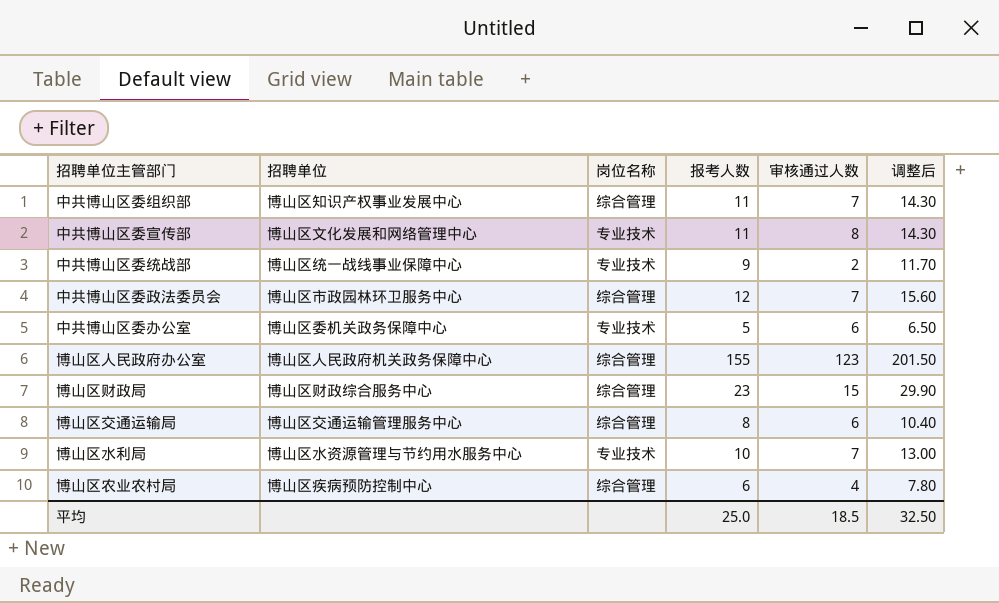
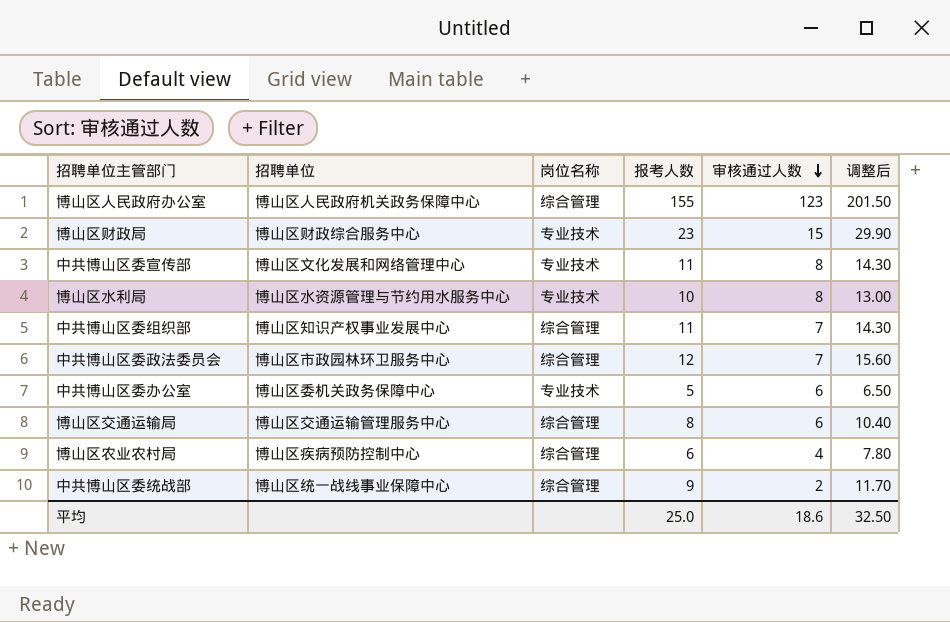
row order: none -> 审核通过人数 descending
博山区财政局 | 岗位名称: 综合管理 -> 专业技术
博山区水利局 | 审核通过人数: 7 -> 8
中共博山区委统战部 | 岗位名称: 专业技术 -> 综合管理
平均 | 审核通过人数: 18.5 -> 18.6

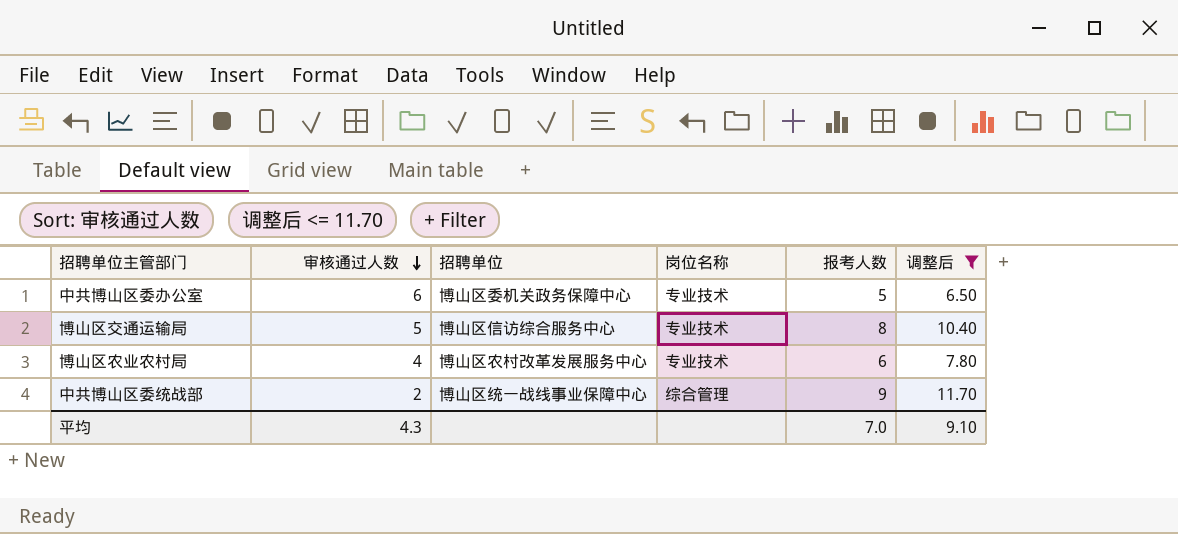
filter: none -> 调整后 <= 11.70
column 审核通过人数 | position: 5 -> 2
博山区交通运输局 | 审核通过人数: 6 -> 5
博山区交通运输局 | 招聘单位: 博山区交通运输管理服务中心 -> 博山区信访综合服务中心
博山区交通运输局 | 岗位名称: 综合管理 -> 专业技术
博山区农业农村局 | 招聘单位: 博山区疾病预防控制中心 -> 博山区农村改革发展服务中心
博山区农业农村局 | 岗位名称: 综合管理 -> 专业技术
平均 | 审核通过人数: 18.6 -> 4.3
平均 | 报考人数: 25.0 -> 7.0
平均 | 调整后: 32.50 -> 9.10

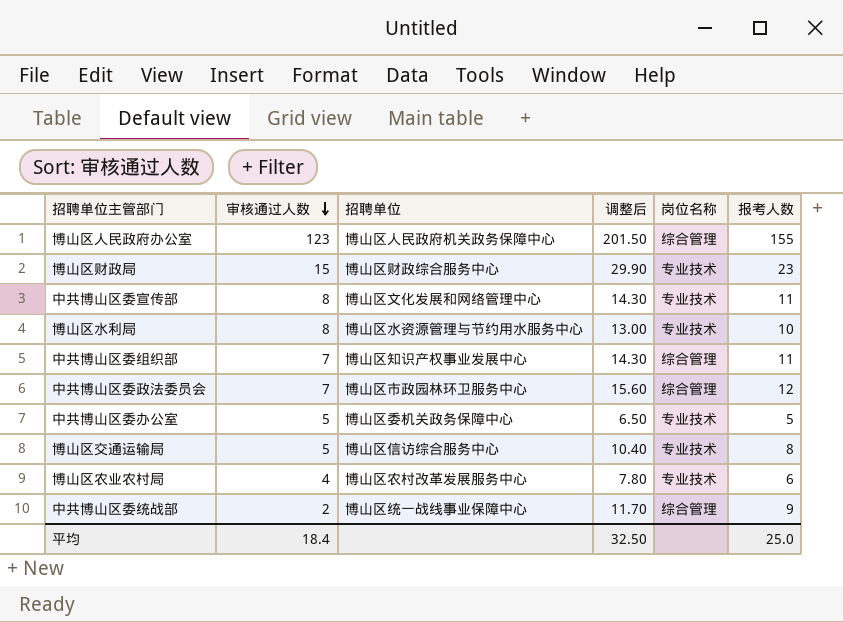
filter: 调整后 <= 11.70 -> none
column 调整后 | position: 6 -> 4
中共博山区委办公室 | 审核通过人数: 6 -> 5
平均 | 审核通过人数: 4.3 -> 18.4
平均 | 调整后: 9.10 -> 32.50
平均 | 报考人数: 7.0 -> 25.0

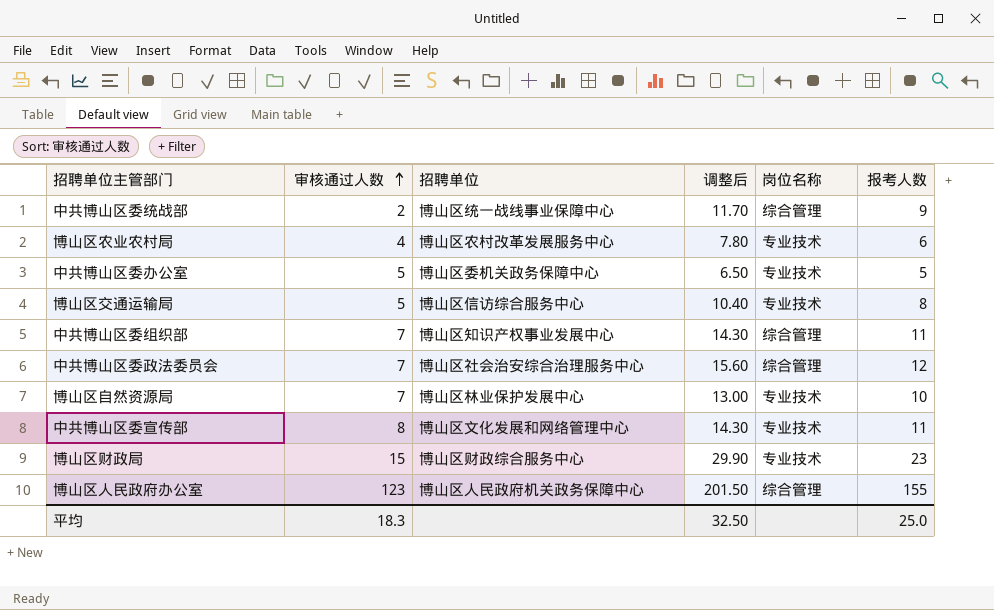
row order: 审核通过人数 descending -> 审核通过人数 ascending
row 博山区水利局: 8 | 博山区水资源管理与节约用水服务中心 | 13.00 | 专业技术 | 10 -> none
中共博山区委政法委员会 | 招聘单位: 博山区市政园林环卫服务中心 -> 博山区社会治安综合治理服务中心
row 博山区自然资源局: none -> 7 | 博山区林业保护发展中心 | 13.00 | 专业技术 | 10
平均 | 审核通过人数: 18.4 -> 18.3

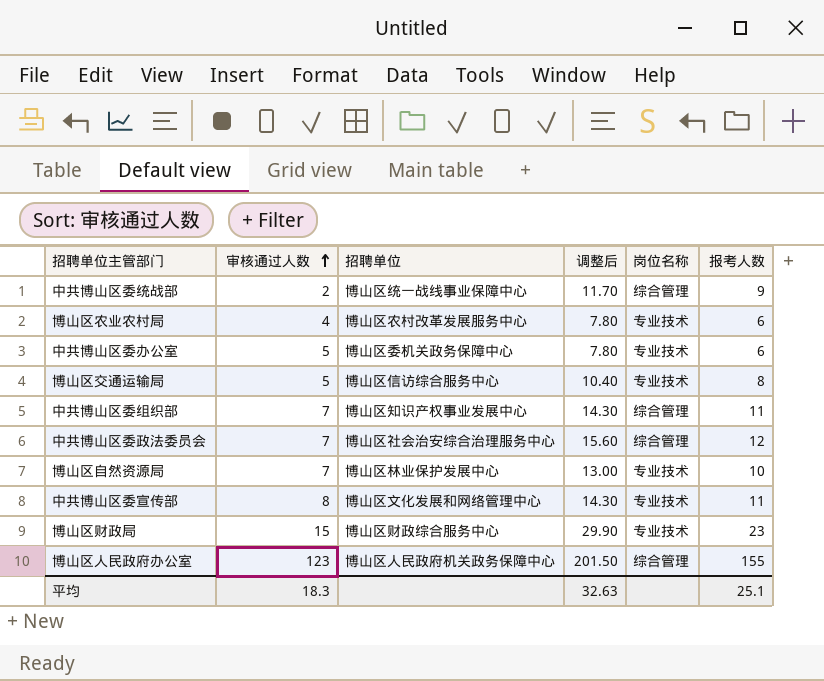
中共博山区委办公室 | 调整后: 6.50 -> 7.80
中共博山区委办公室 | 报考人数: 5 -> 6
平均 | 调整后: 32.50 -> 32.63
平均 | 报考人数: 25.0 -> 25.1

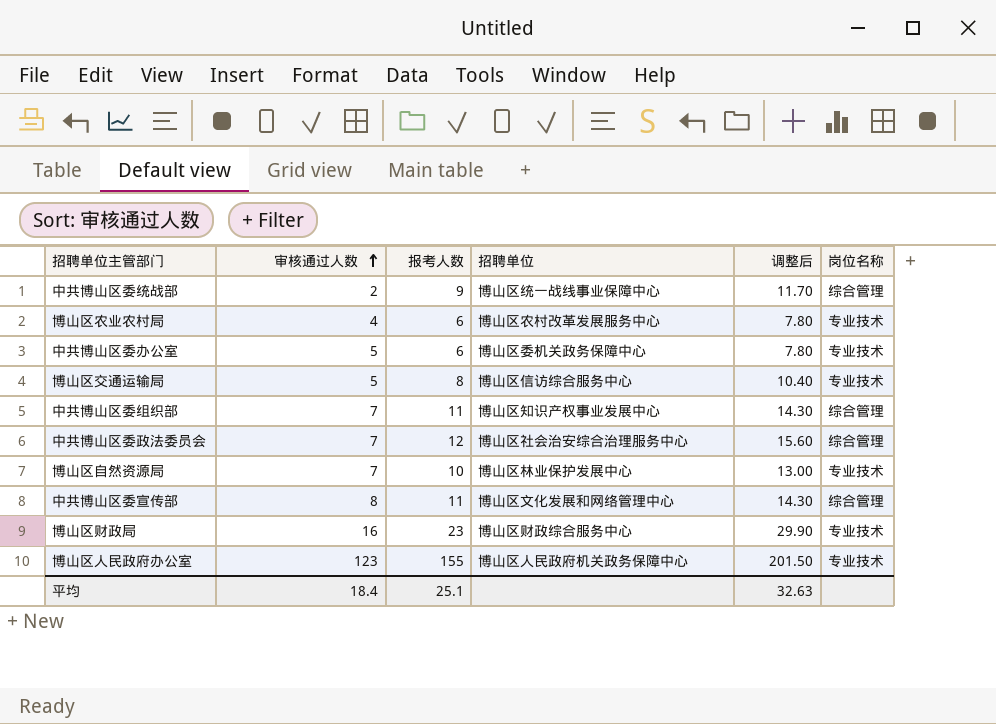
column 报考人数 | position: 6 -> 3
中共博山区委宣传部 | 岗位名称: 专业技术 -> 综合管理
博山区财政局 | 审核通过人数: 15 -> 16
博山区人民政府办公室 | 岗位名称: 综合管理 -> 专业技术
平均 | 审核通过人数: 18.3 -> 18.4

